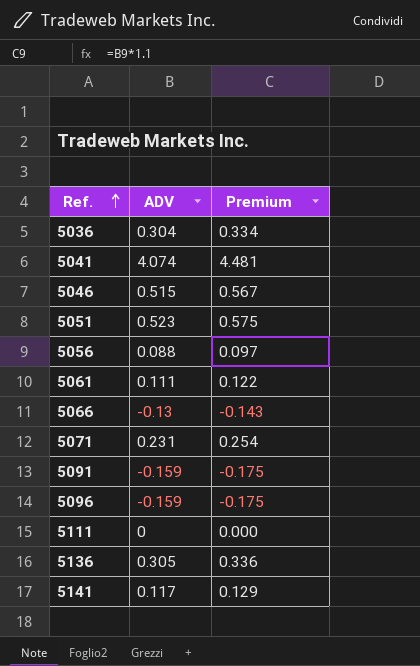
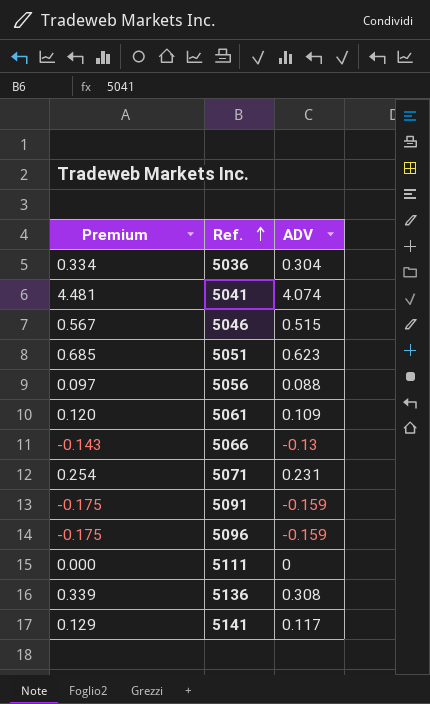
column Premium | position: 3 -> 1
5051 | Premium: 0.575 -> 0.685
5051 | ADV: 0.523 -> 0.623
5061 | Premium: 0.122 -> 0.120
5061 | ADV: 0.111 -> 0.109
5136 | Premium: 0.336 -> 0.339
5136 | ADV: 0.305 -> 0.308

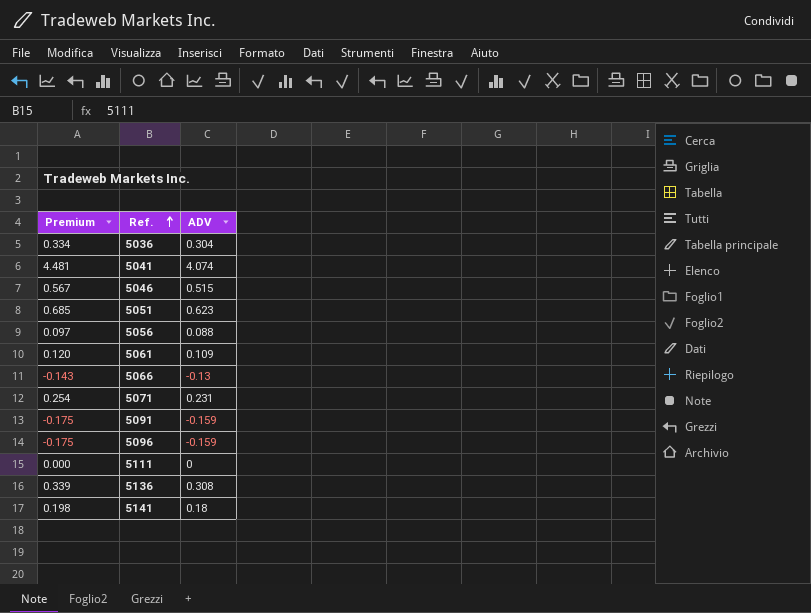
5141 | Premium: 0.129 -> 0.198
5141 | ADV: 0.117 -> 0.18

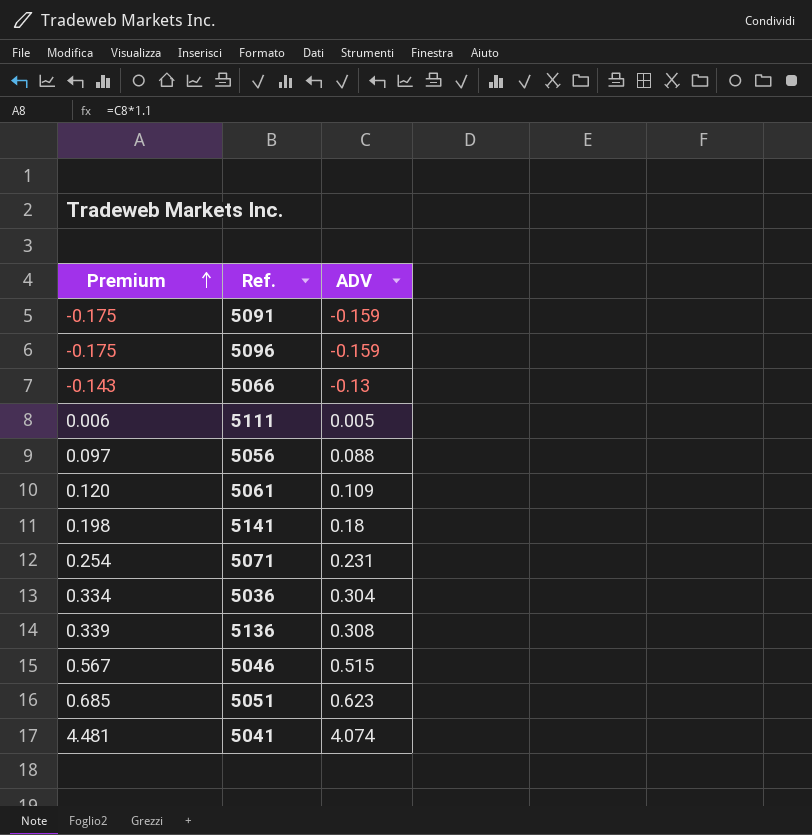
row order: Ref. ascending -> Premium ascending
5111 | Premium: 0.000 -> 0.006
5111 | ADV: 0 -> 0.005

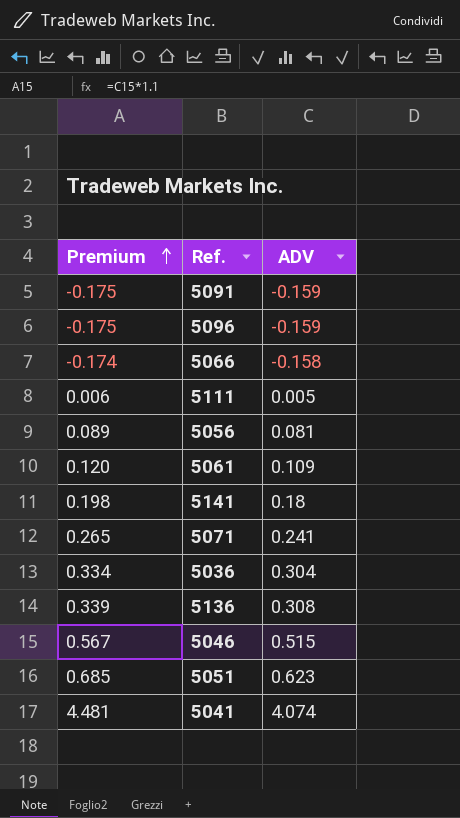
5066 | Premium: -0.143 -> -0.174
5066 | ADV: -0.13 -> -0.158
5056 | Premium: 0.097 -> 0.089
5056 | ADV: 0.088 -> 0.081
5071 | Premium: 0.254 -> 0.265
5071 | ADV: 0.231 -> 0.241

